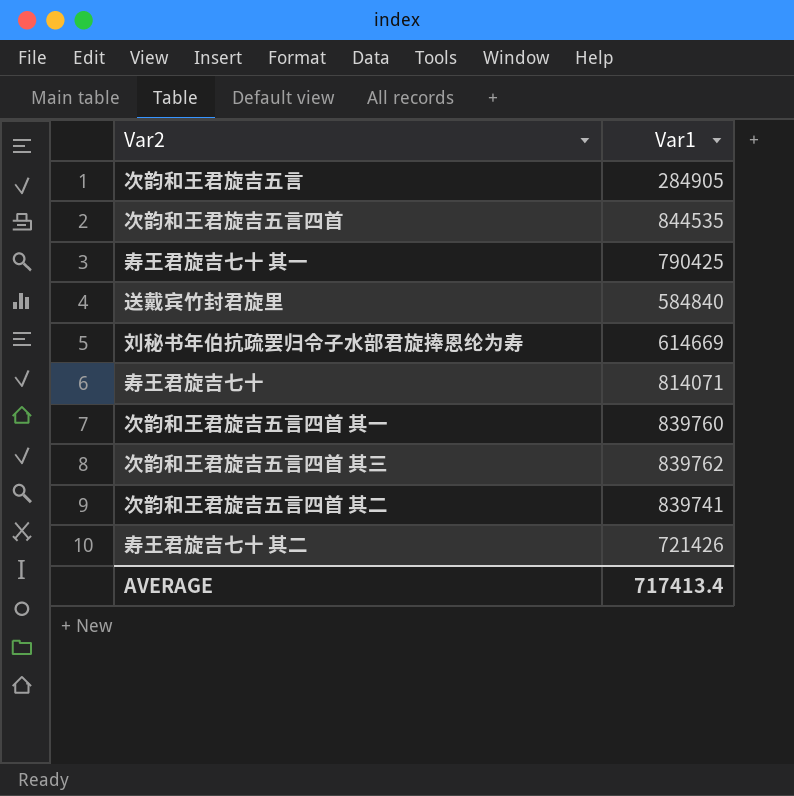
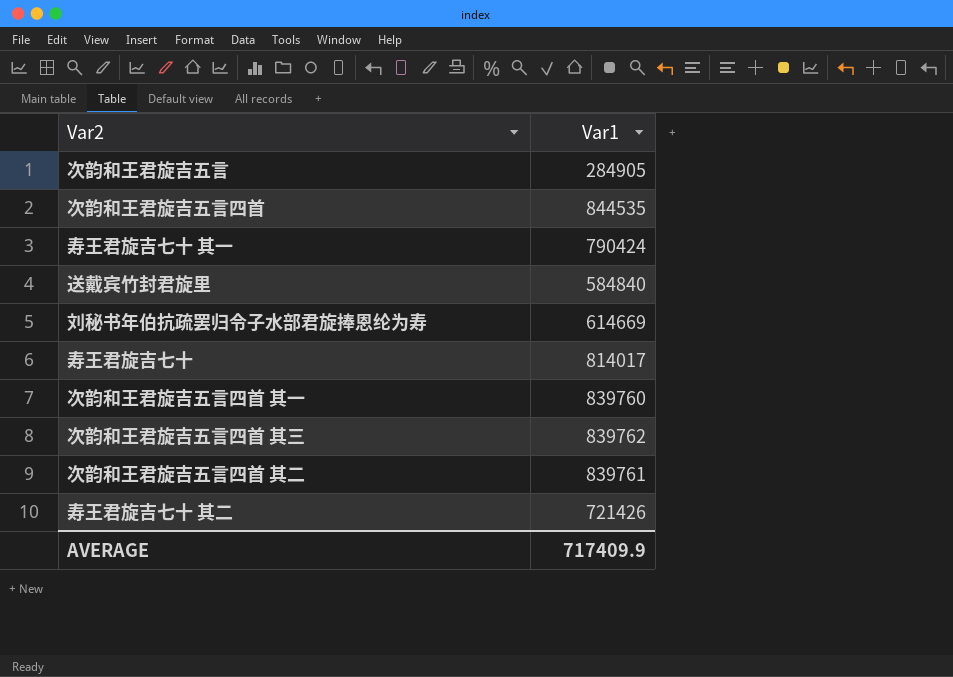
寿王君旋吉七十 其一 | Var1: 790425 -> 790424
寿王君旋吉七十 | Var1: 814071 -> 814017
次韵和王君旋吉五言四首 其二 | Var1: 839741 -> 839761
AVERAGE | Var1: 717413.4 -> 717409.9

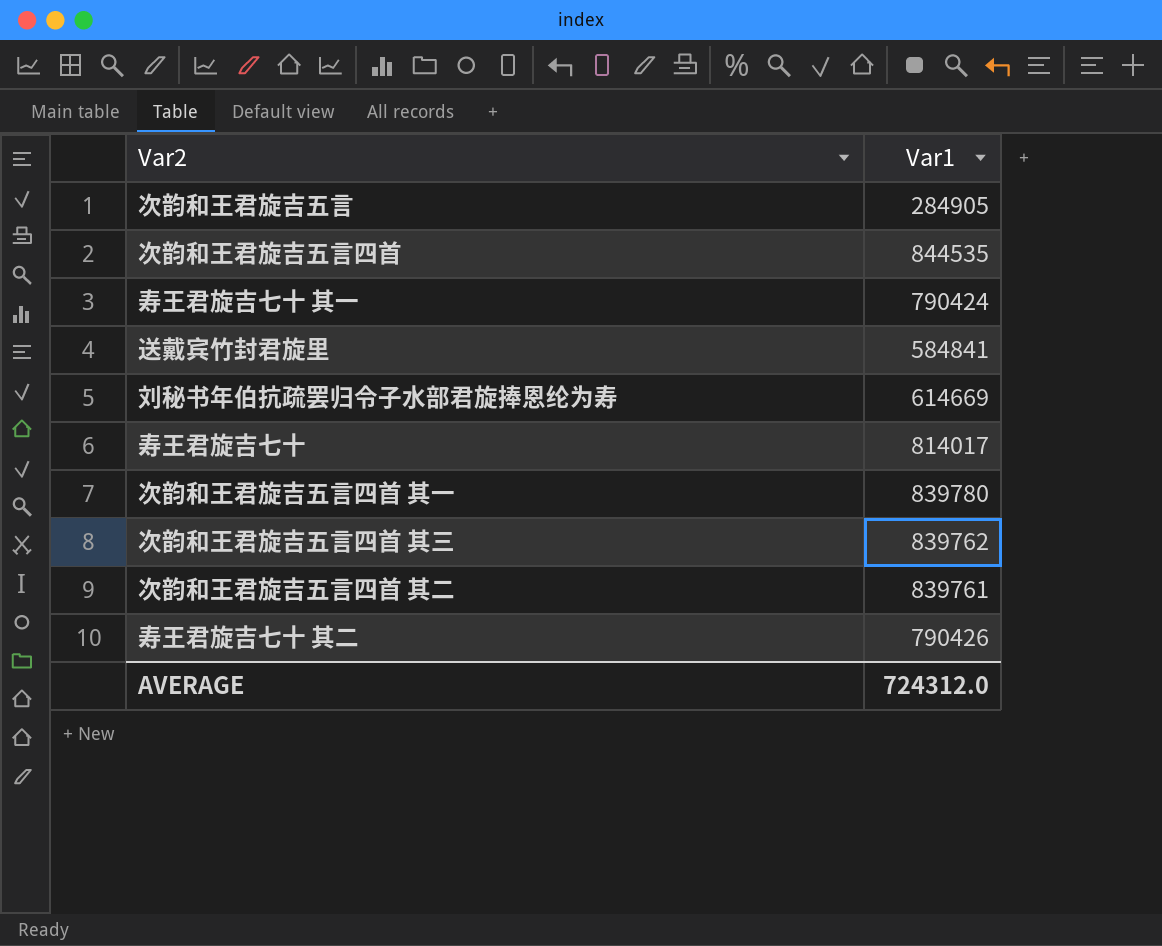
送戴宾竹封君旋里 | Var1: 584840 -> 584841
次韵和王君旋吉五言四首 其一 | Var1: 839760 -> 839780
寿王君旋吉七十 其二 | Var1: 721426 -> 790426
AVERAGE | Var1: 717409.9 -> 724312.0

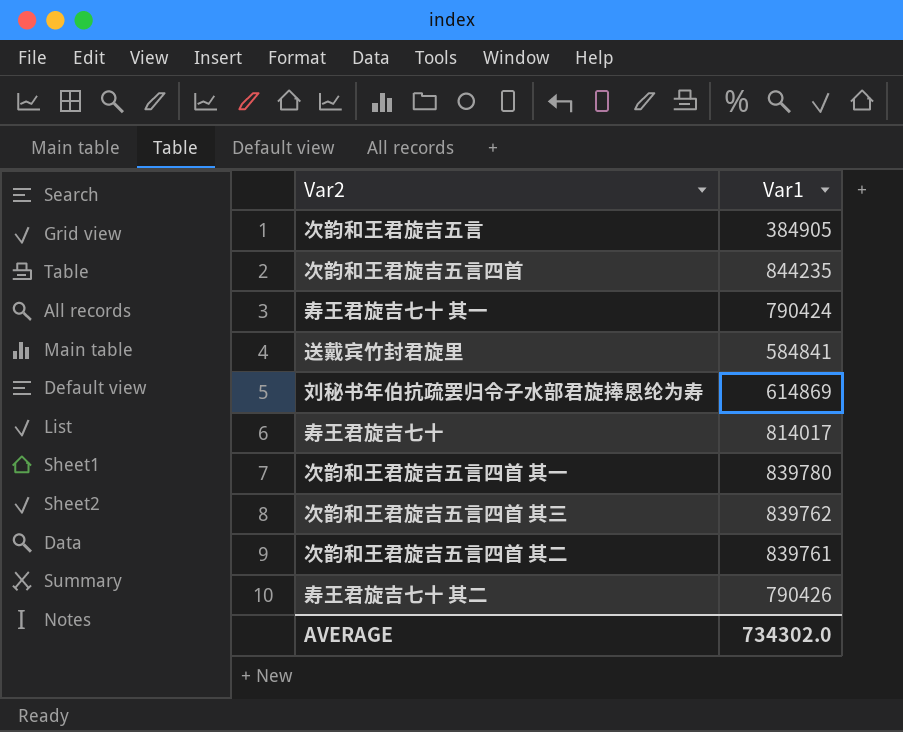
次韵和王君旋吉五言 | Var1: 284905 -> 384905
次韵和王君旋吉五言四首 | Var1: 844535 -> 844235
刘秘书年伯抗疏罢归令子水部君旋捧恩纶为寿 | Var1: 614669 -> 614869
AVERAGE | Var1: 724312.0 -> 734302.0

